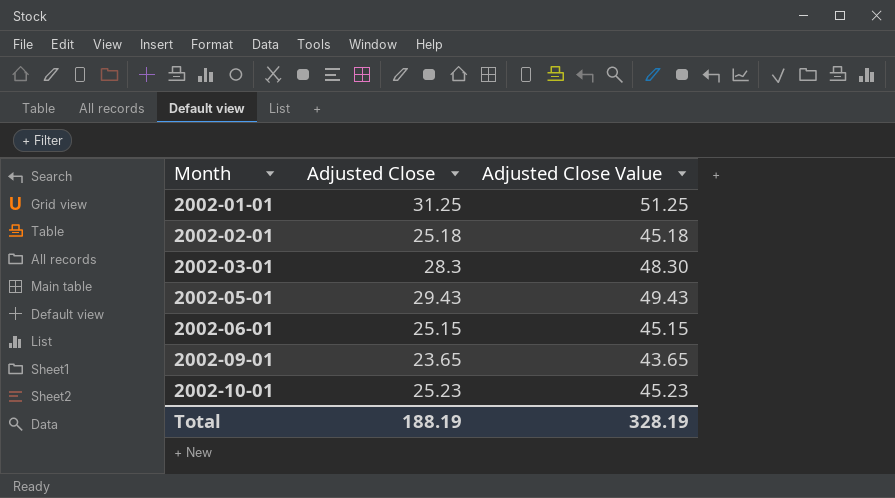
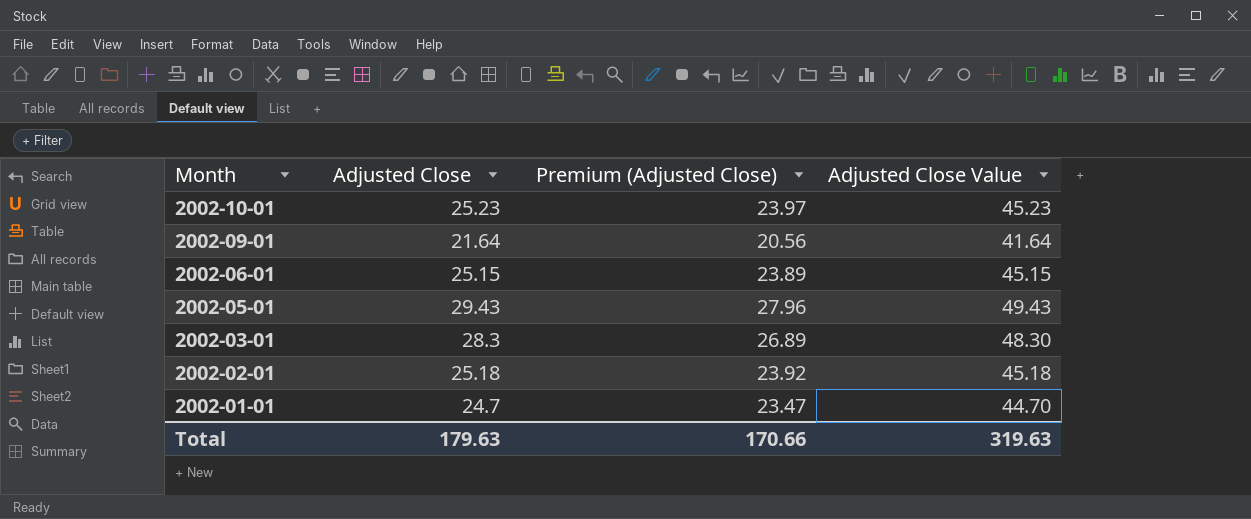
row order: Month ascending -> Month descending
column Premium (Adjusted Close) | formula: none -> [Adjusted Close] * 0.95
2002-09-01 | Adjusted Close: 23.65 -> 21.64
2002-09-01 | Adjusted Close Value: 43.65 -> 41.64
2002-01-01 | Adjusted Close: 31.25 -> 24.7
2002-01-01 | Adjusted Close Value: 51.25 -> 44.70
Total | Adjusted Close: 188.19 -> 179.63
Total | Adjusted Close Value: 328.19 -> 319.63

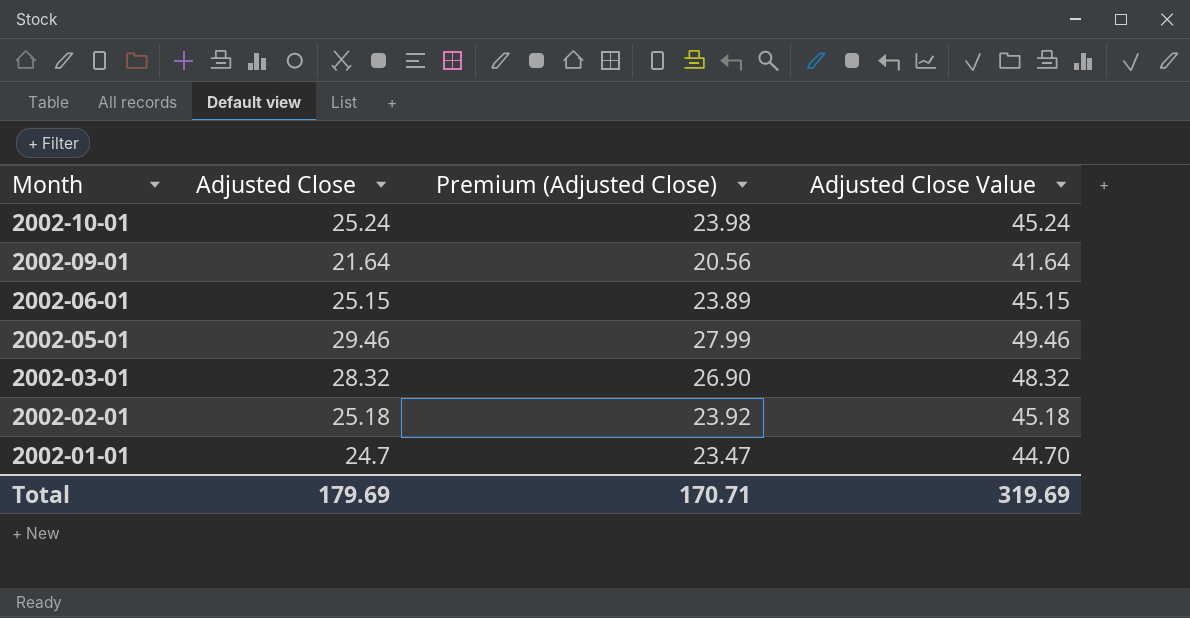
2002-10-01 | Adjusted Close: 25.23 -> 25.24
2002-10-01 | Premium (Adjusted Close): 23.97 -> 23.98
2002-10-01 | Adjusted Close Value: 45.23 -> 45.24
2002-05-01 | Adjusted Close: 29.43 -> 29.46
2002-05-01 | Premium (Adjusted Close): 27.96 -> 27.99
2002-05-01 | Adjusted Close Value: 49.43 -> 49.46
2002-03-01 | Adjusted Close: 28.3 -> 28.32
2002-03-01 | Premium (Adjusted Close): 26.89 -> 26.90
2002-03-01 | Adjusted Close Value: 48.30 -> 48.32
Total | Adjusted Close: 179.63 -> 179.69
Total | Premium (Adjusted Close): 170.66 -> 170.71
Total | Adjusted Close Value: 319.63 -> 319.69

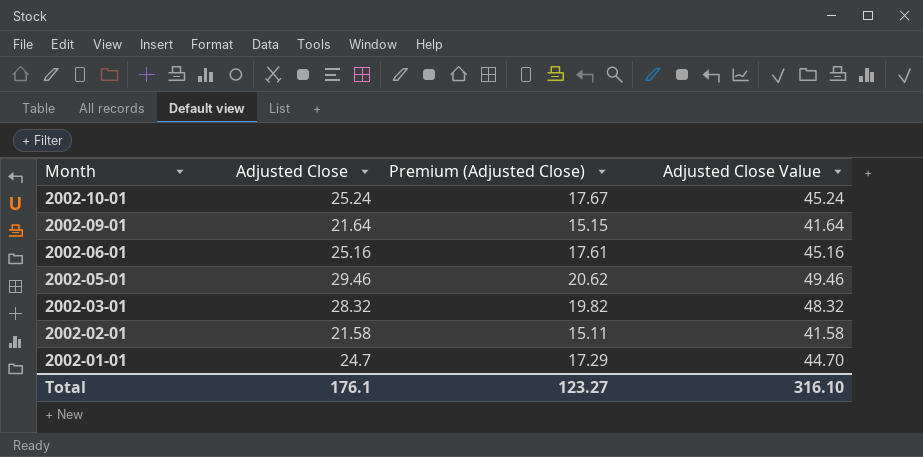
column Premium (Adjusted Close) | formula: [Adjusted Close] * 0.95 -> [Adjusted Close] * 0.7
2002-06-01 | Adjusted Close: 25.15 -> 25.16
2002-06-01 | Adjusted Close Value: 45.15 -> 45.16
2002-02-01 | Adjusted Close: 25.18 -> 21.58
2002-02-01 | Adjusted Close Value: 45.18 -> 41.58
Total | Adjusted Close: 179.69 -> 176.1
Total | Premium (Adjusted Close): 170.71 -> 123.27
Total | Adjusted Close Value: 319.69 -> 316.10

